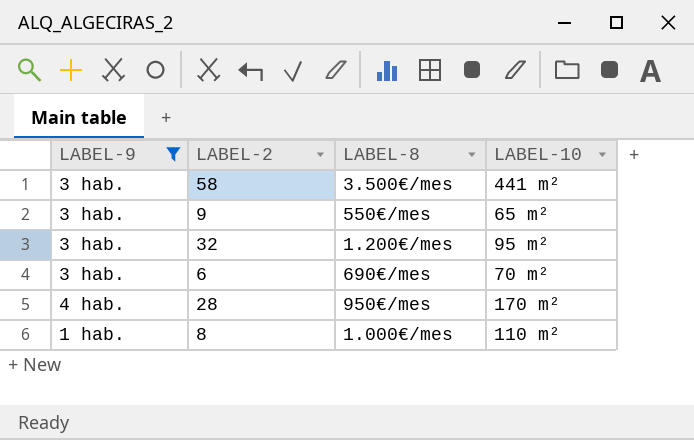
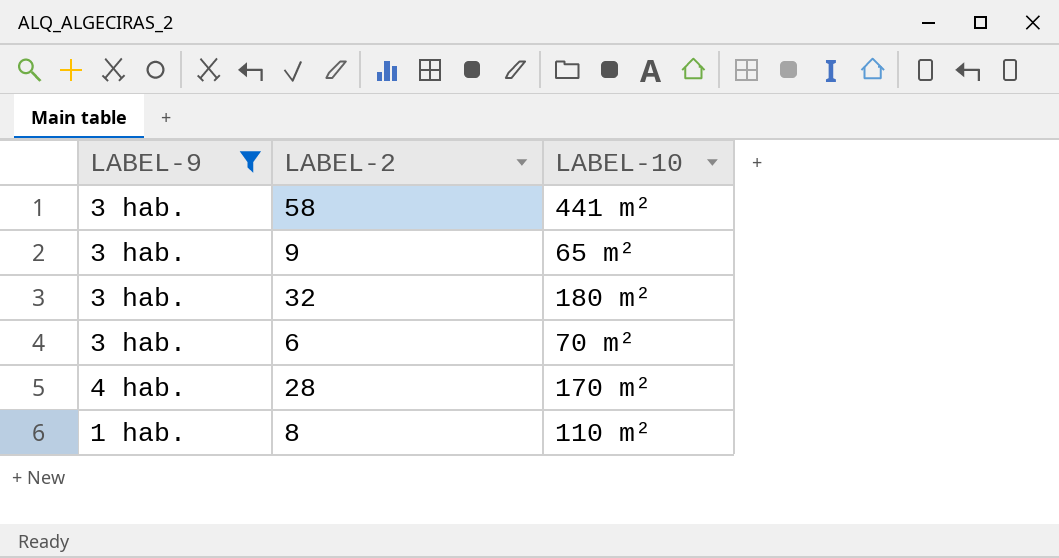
column LABEL-8 | position: 3 -> none
32 | LABEL-10: 95 m² -> 180 m²

